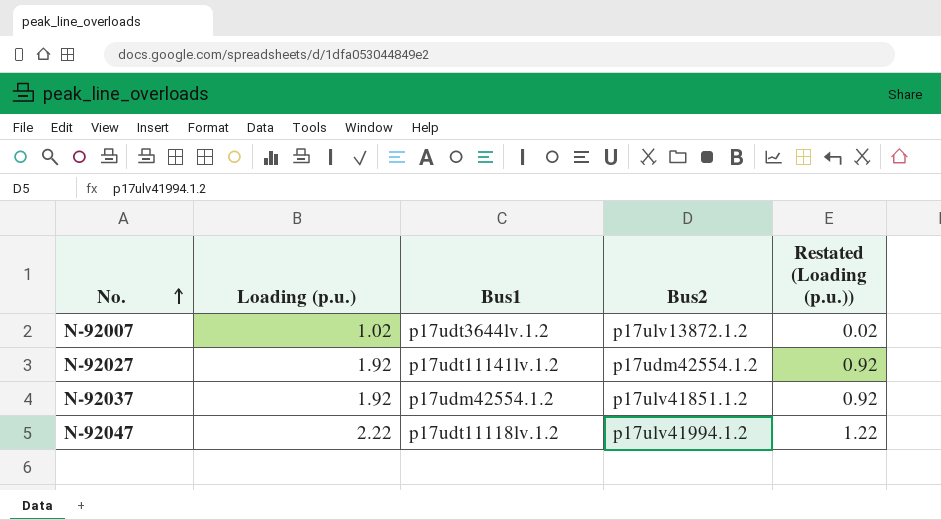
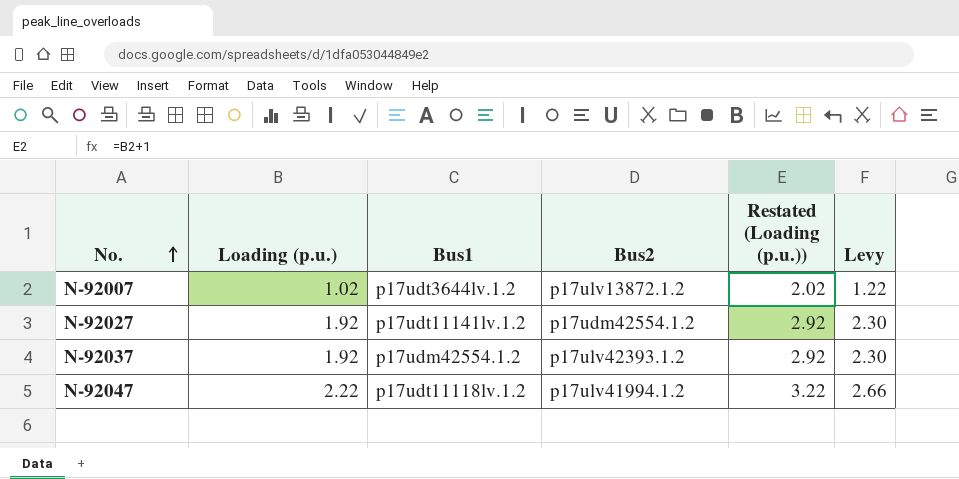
column Restated (Loading (p.u.)) | formula: [Loading (p.u.)] - 1 -> [Loading (p.u.)] + 1
column Levy | formula: none -> [Loading (p.u.)] * 1.2
N-92037 | Bus2: p17ulv41851.1.2 -> p17ulv42393.1.2

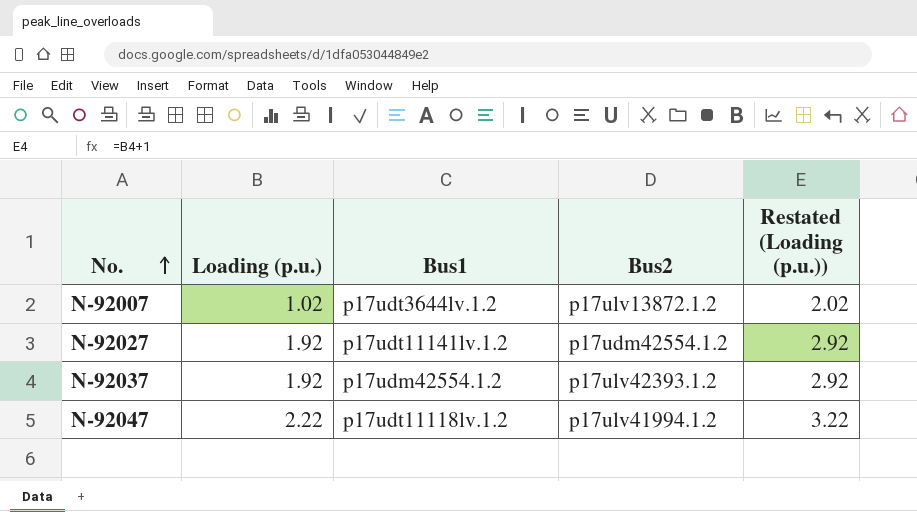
column Levy | formula: [Loading (p.u.)] * 1.2 -> none

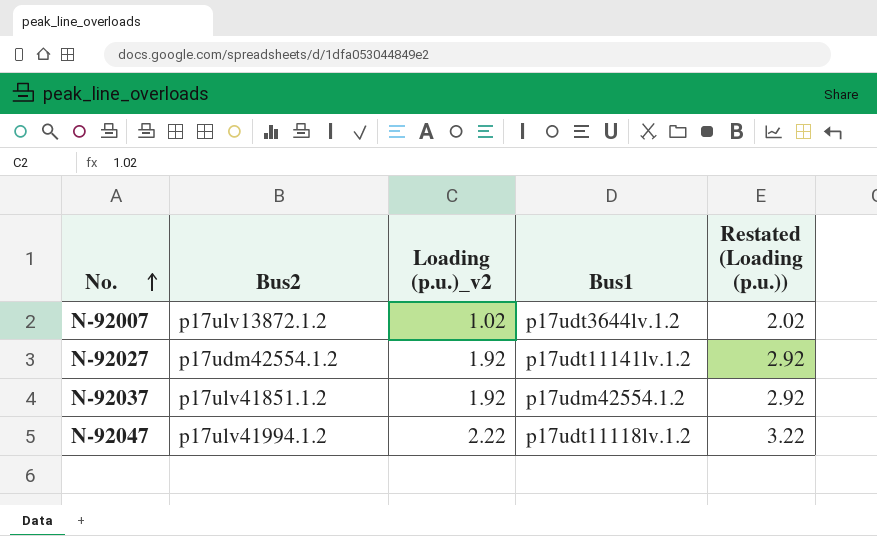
column Bus2 | position: 4 -> 2
column name: Loading (p.u.) -> Loading (p.u.)_v2
N-92037 | Bus2: p17ulv42393.1.2 -> p17ulv41851.1.2

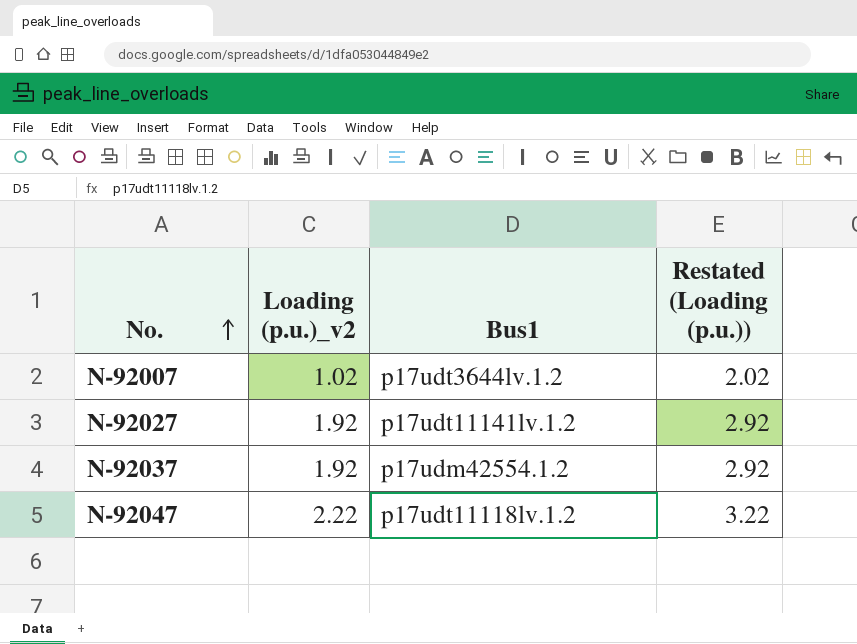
column Bus2 | position: 2 -> none

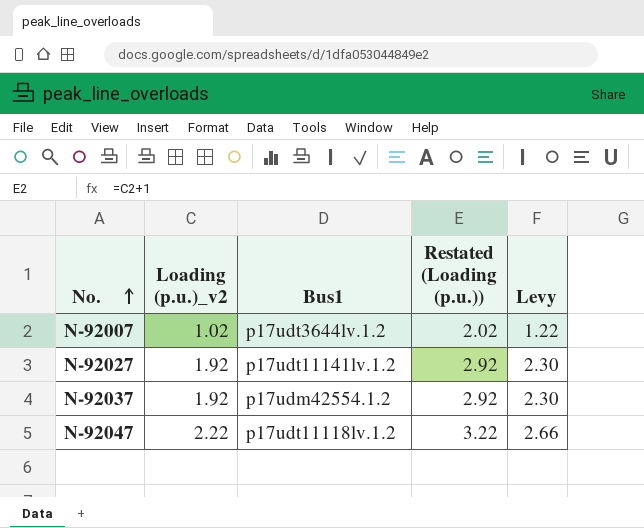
column Levy | formula: none -> [Loading (p.u.)_v2] * 1.2

